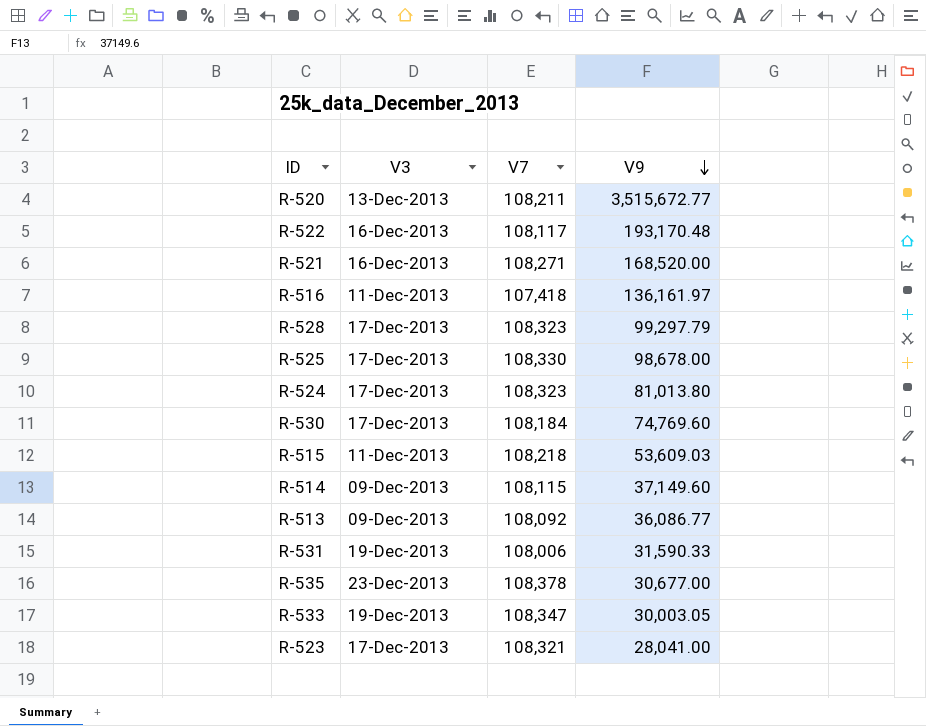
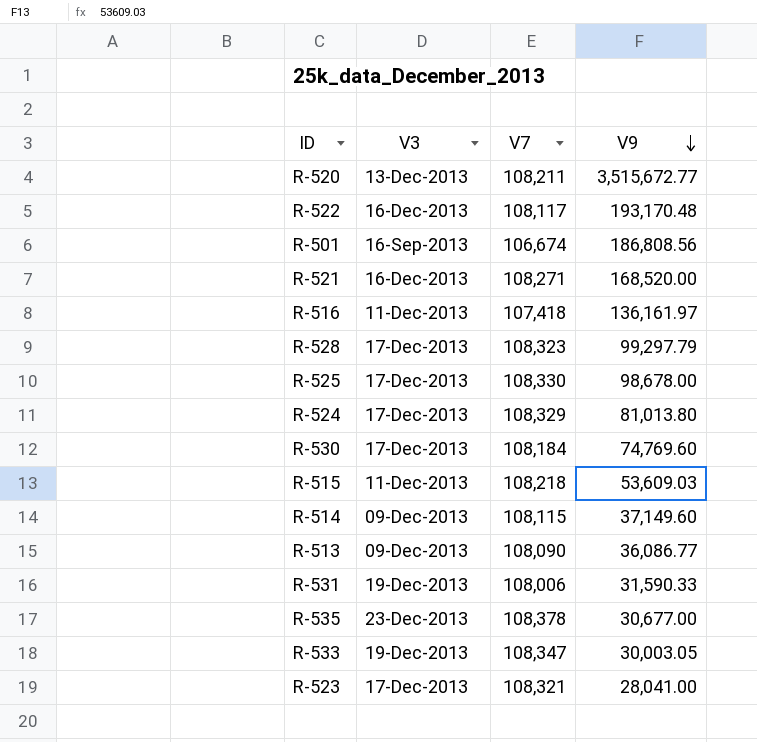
row R-501: none -> 16-Sep-2013 | 106,674 | 186,808.56
R-524 | V7: 108,323 -> 108,329
R-513 | V7: 108,092 -> 108,090

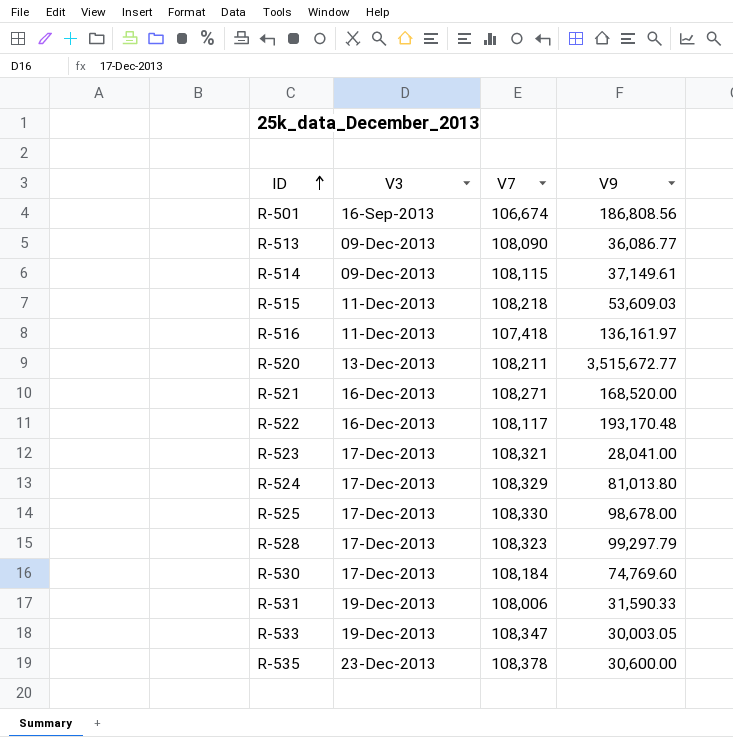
row order: V9 descending -> ID ascending
R-514 | V9: 37,149.60 -> 37,149.61
R-535 | V9: 30,677.00 -> 30,600.00

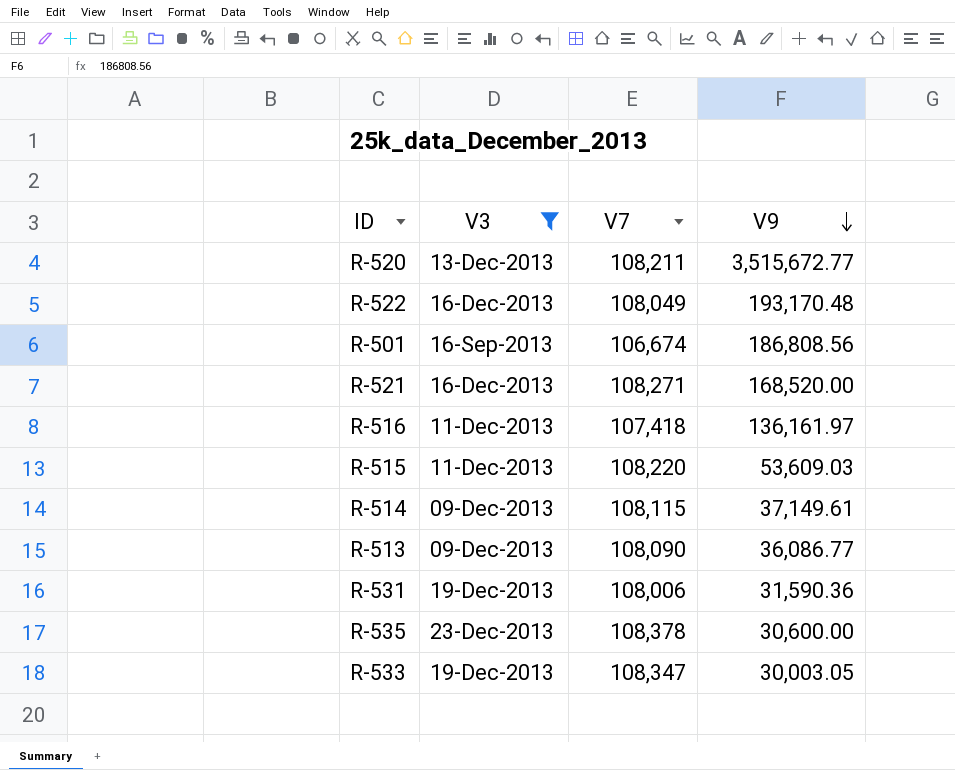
filter: none -> V3 != 17-Dec-2013
row order: ID ascending -> V9 descending
R-522 | V7: 108,117 -> 108,049
R-515 | V7: 108,218 -> 108,220
R-531 | V9: 31,590.33 -> 31,590.36

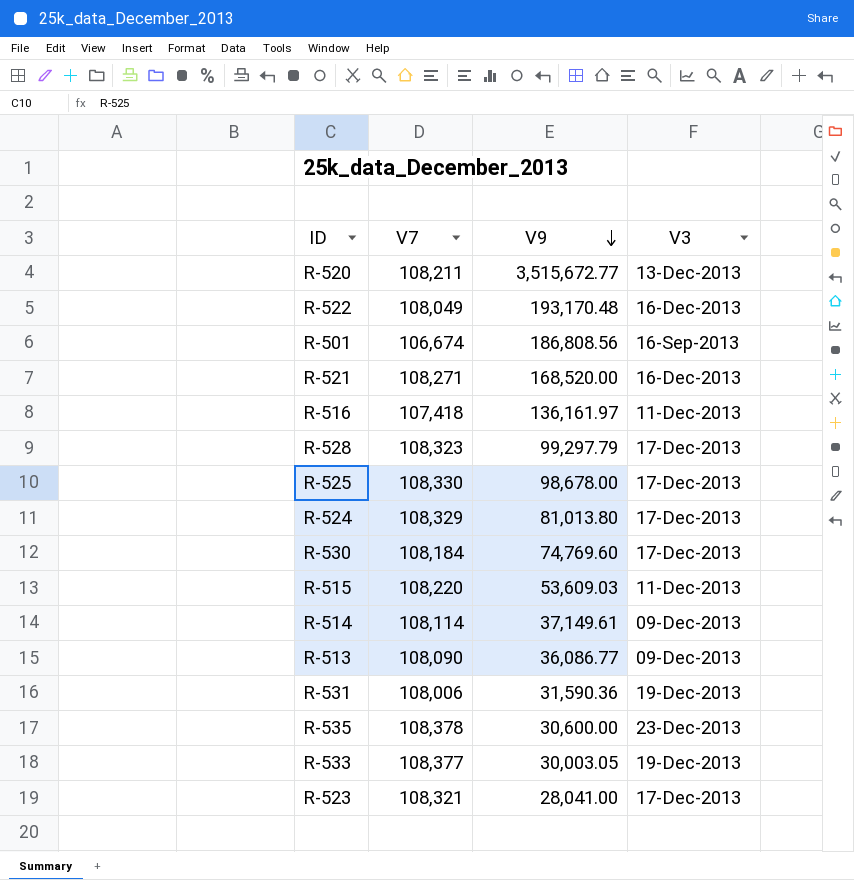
filter: V3 != 17-Dec-2013 -> none
column V3 | position: 2 -> 4
R-514 | V7: 108,115 -> 108,114
R-533 | V7: 108,347 -> 108,377

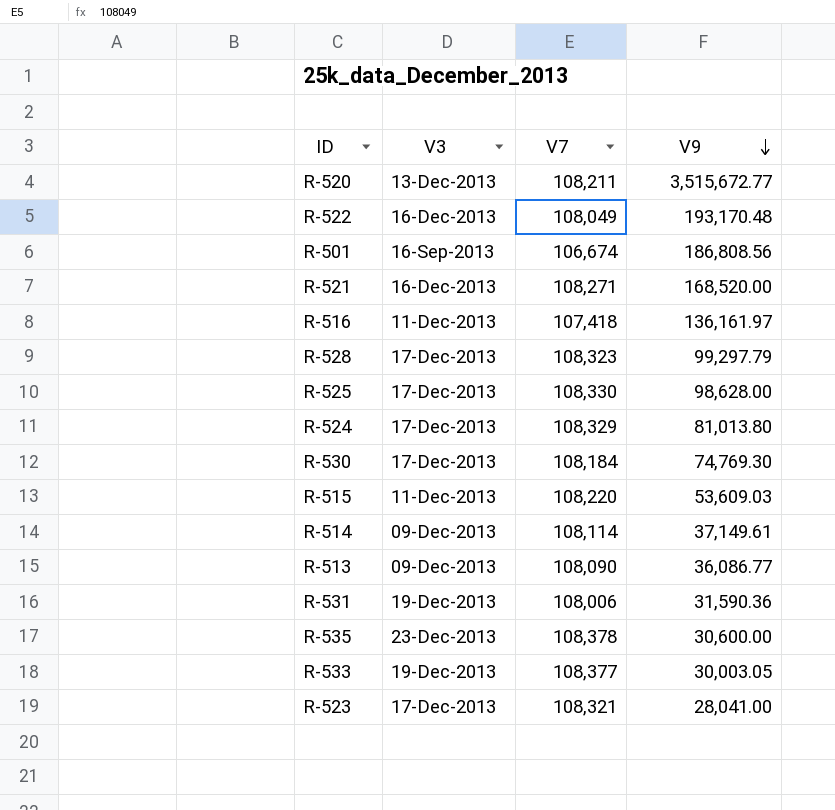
column V3 | position: 4 -> 2
R-525 | V9: 98,678.00 -> 98,628.00
R-530 | V9: 74,769.60 -> 74,769.30

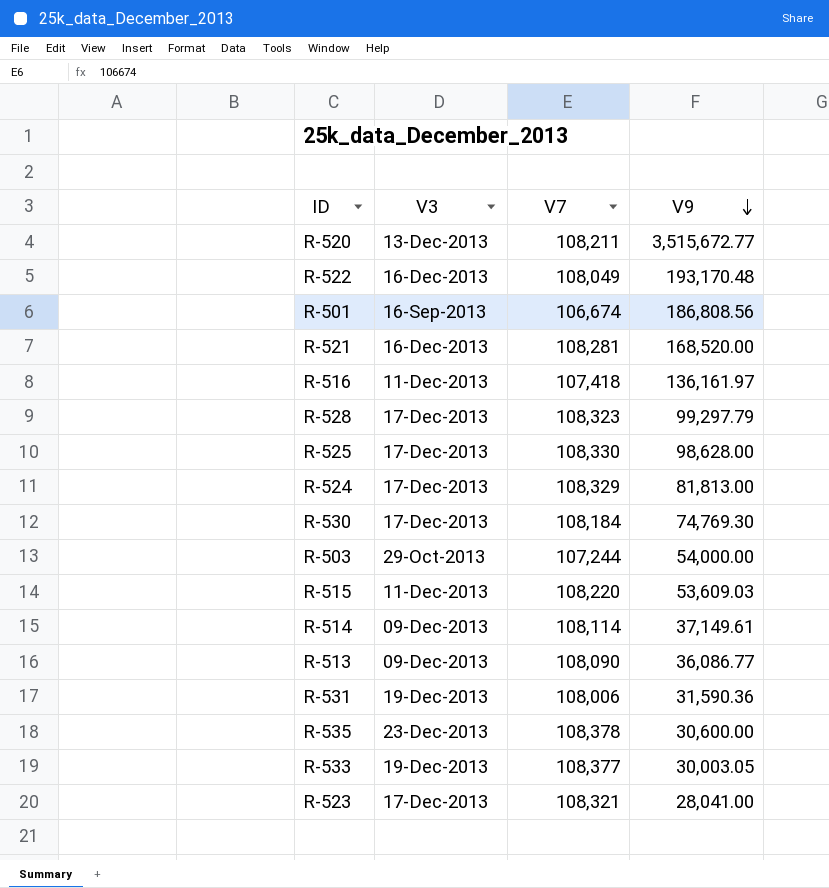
R-521 | V7: 108,271 -> 108,281
R-524 | V9: 81,013.80 -> 81,813.00
row R-503: none -> 29-Oct-2013 | 107,244 | 54,000.00

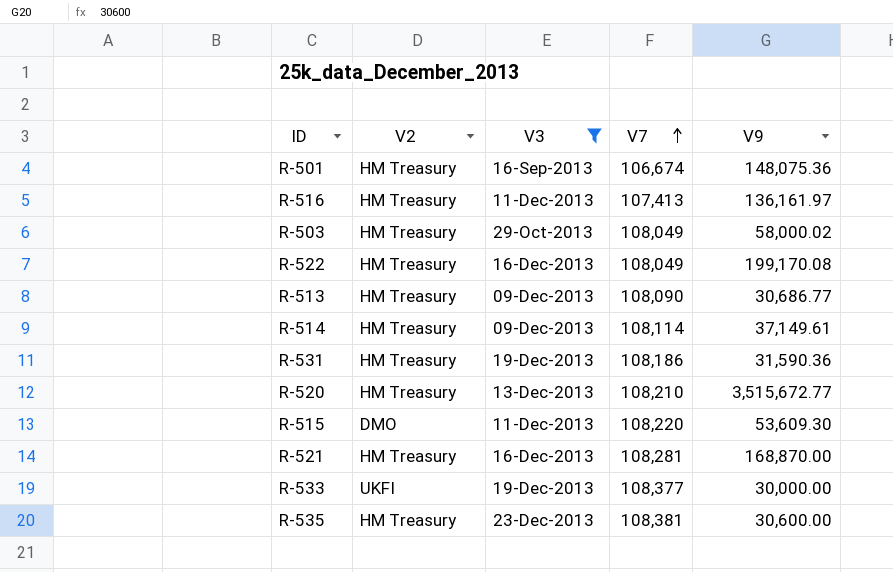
filter: none -> V3 != 17-Dec-2013
row order: V9 descending -> V7 ascending
column V2 | position: none -> 2
R-501 | V9: 186,808.56 -> 148,075.36
R-516 | V7: 107,418 -> 107,413
R-503 | V7: 107,244 -> 108,049
R-503 | V9: 54,000.00 -> 58,000.02
R-522 | V9: 193,170.48 -> 199,170.08
R-513 | V9: 36,086.77 -> 30,686.77
R-531 | V7: 108,006 -> 108,186
R-520 | V7: 108,211 -> 108,210
R-515 | V9: 53,609.03 -> 53,609.30
R-521 | V9: 168,520.00 -> 168,870.00
R-533 | V9: 30,003.05 -> 30,000.00
R-535 | V7: 108,378 -> 108,381

